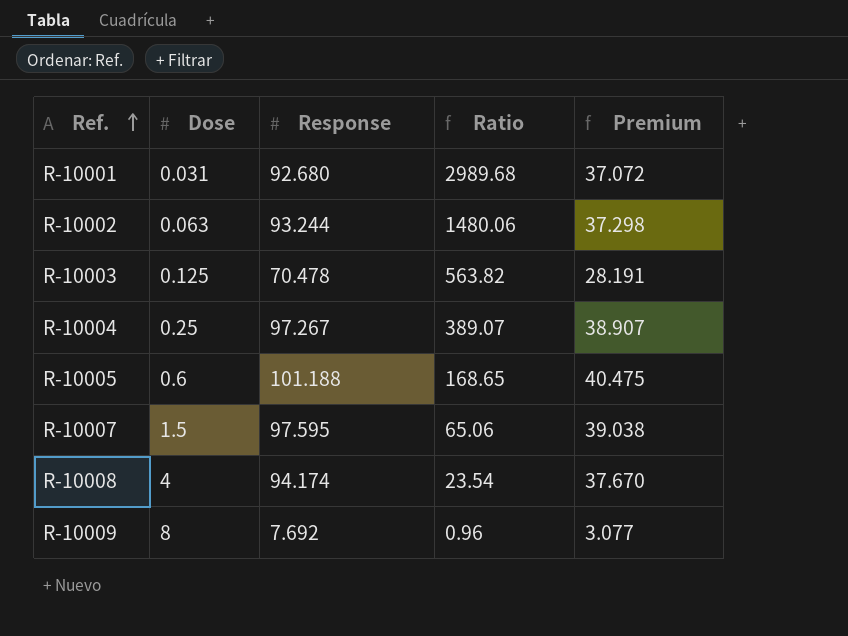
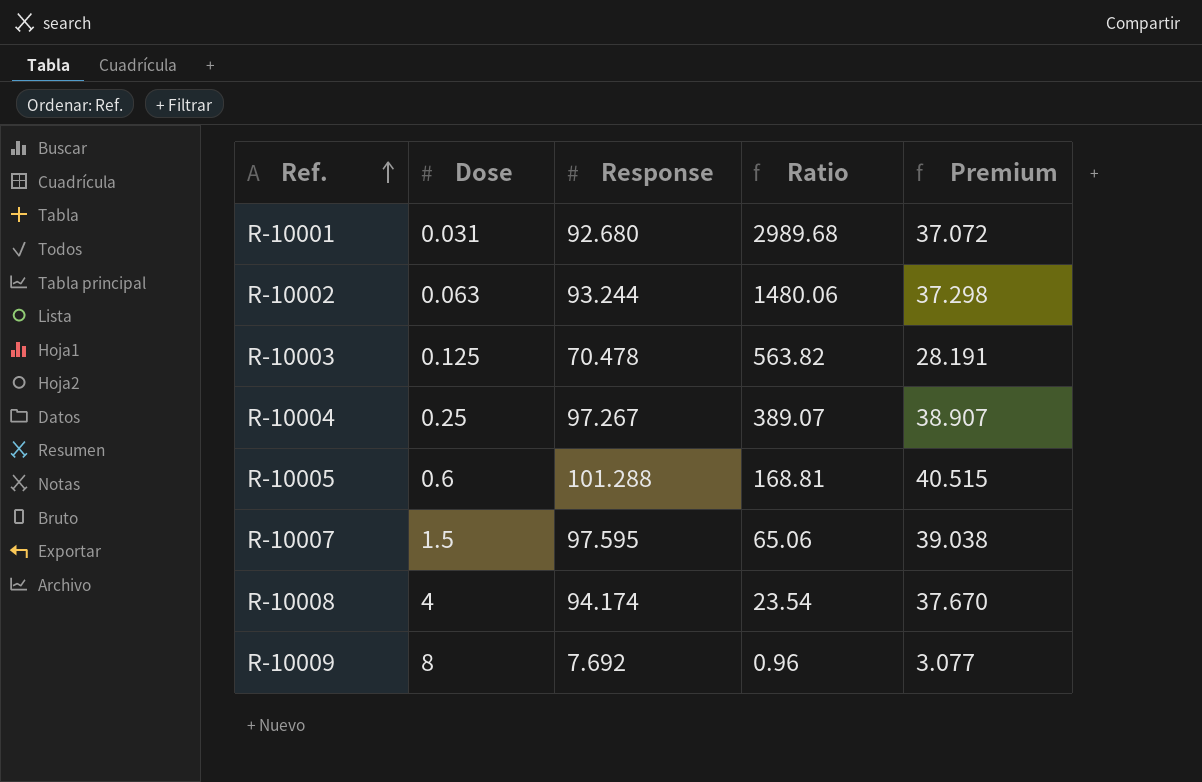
R-10005 | Response: 101.188 -> 101.288
R-10005 | Ratio: 168.65 -> 168.81
R-10005 | Premium: 40.475 -> 40.515

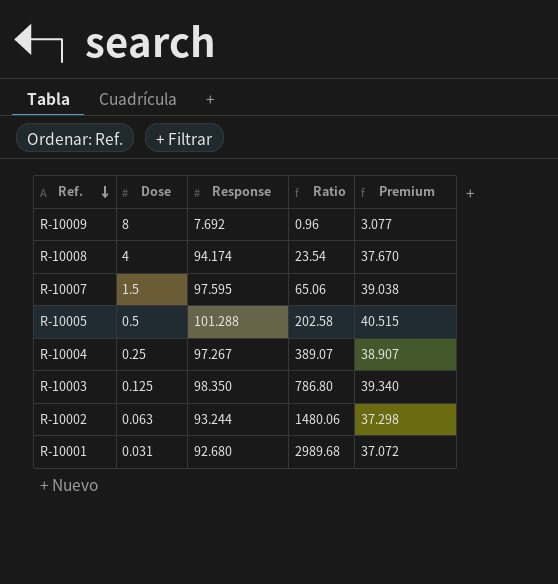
row order: Ref. ascending -> Ref. descending
R-10005 | Dose: 0.6 -> 0.5
R-10005 | Ratio: 168.81 -> 202.58
R-10003 | Response: 70.478 -> 98.350
R-10003 | Ratio: 563.82 -> 786.80
R-10003 | Premium: 28.191 -> 39.340

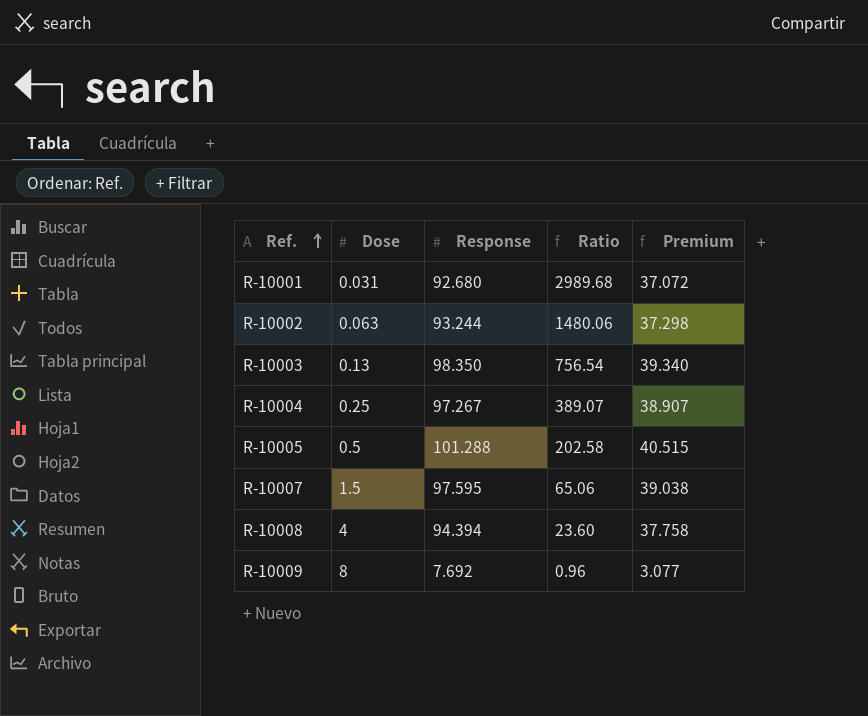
row order: Ref. descending -> Ref. ascending
R-10003 | Dose: 0.125 -> 0.13
R-10003 | Ratio: 786.80 -> 756.54
R-10008 | Response: 94.174 -> 94.394
R-10008 | Ratio: 23.54 -> 23.60
R-10008 | Premium: 37.670 -> 37.758

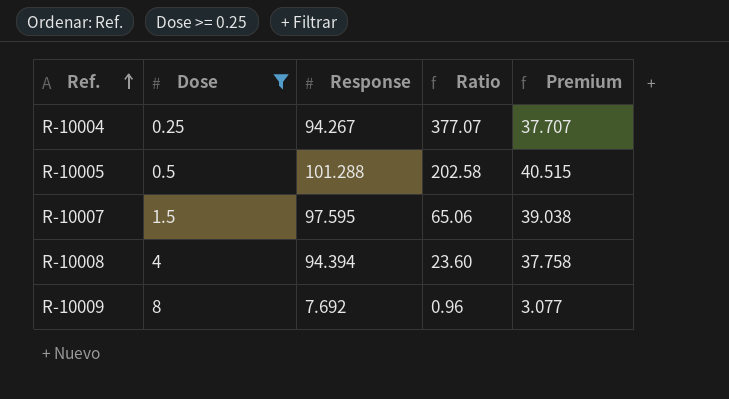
filter: none -> Dose >= 0.25
R-10004 | Response: 97.267 -> 94.267
R-10004 | Ratio: 389.07 -> 377.07
R-10004 | Premium: 38.907 -> 37.707

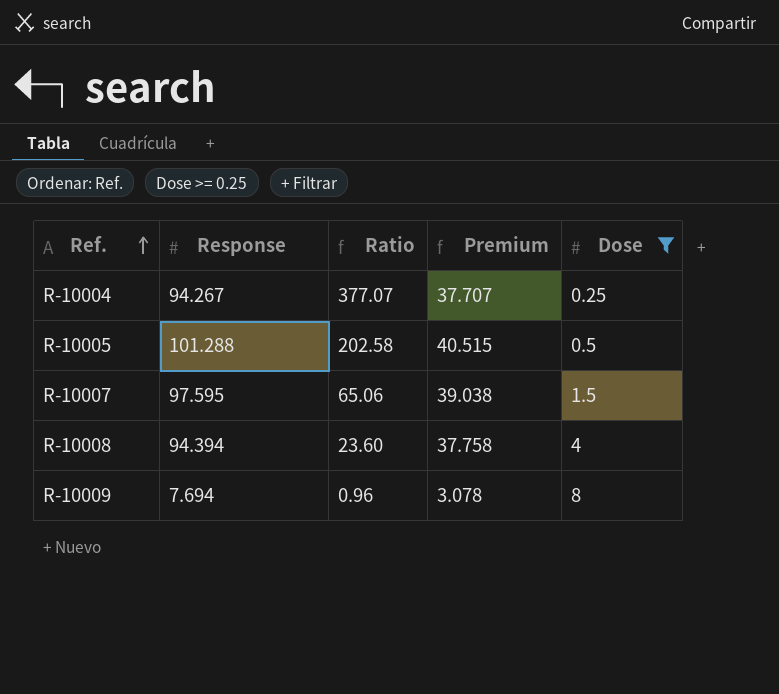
column Dose | position: 2 -> 5
R-10009 | Response: 7.692 -> 7.694
R-10009 | Premium: 3.077 -> 3.078

